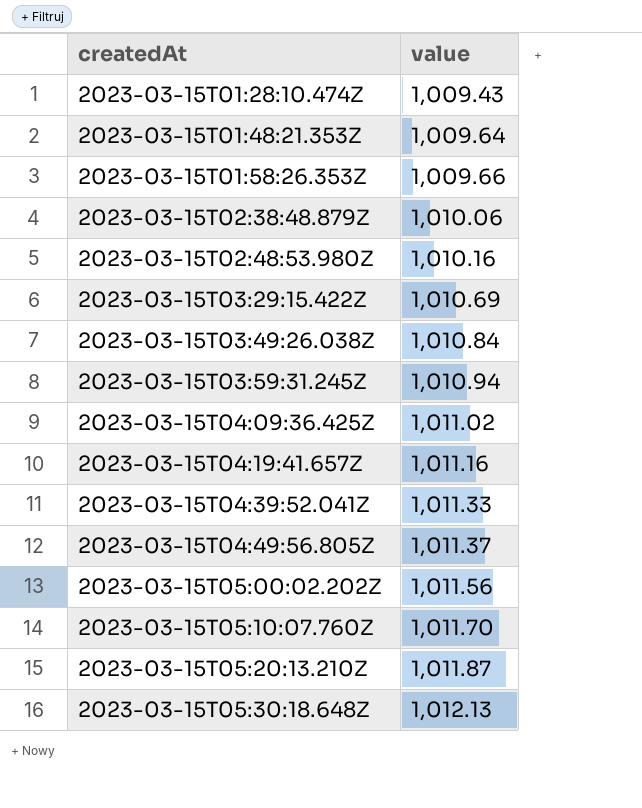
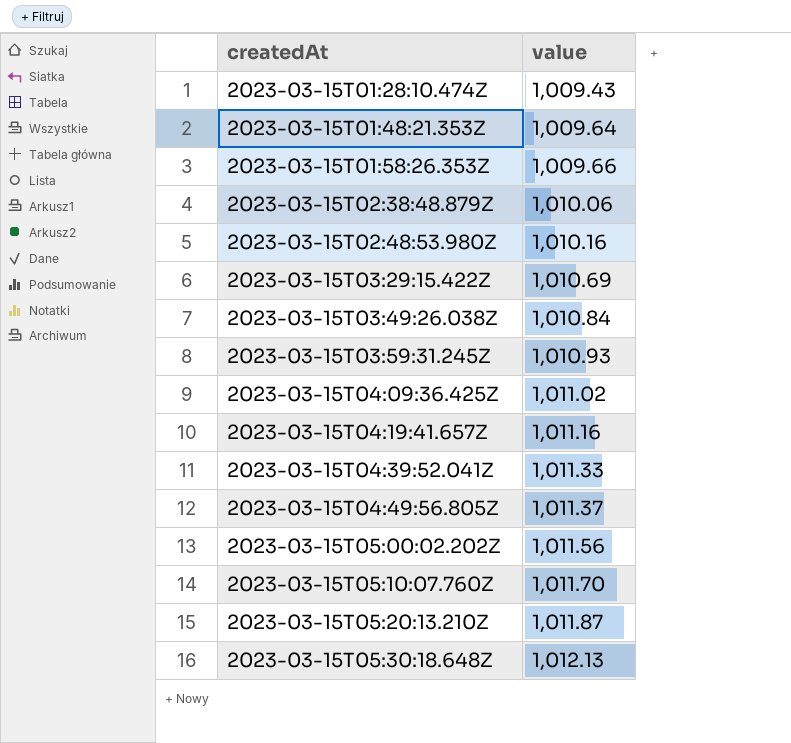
2023-03-15T03:59:31.245Z | value: 1,010.94 -> 1,010.93

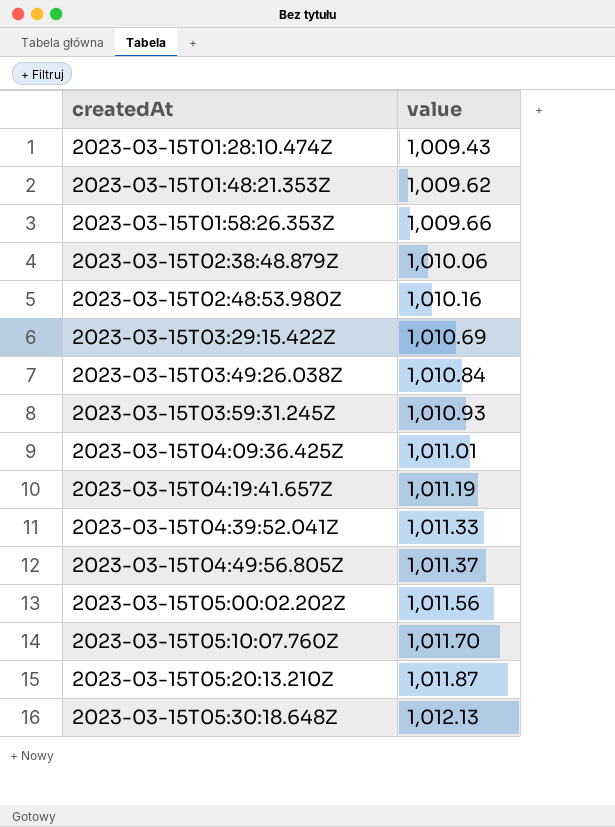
2023-03-15T01:48:21.353Z | value: 1,009.64 -> 1,009.62
2023-03-15T04:09:36.425Z | value: 1,011.02 -> 1,011.01
2023-03-15T04:19:41.657Z | value: 1,011.16 -> 1,011.19

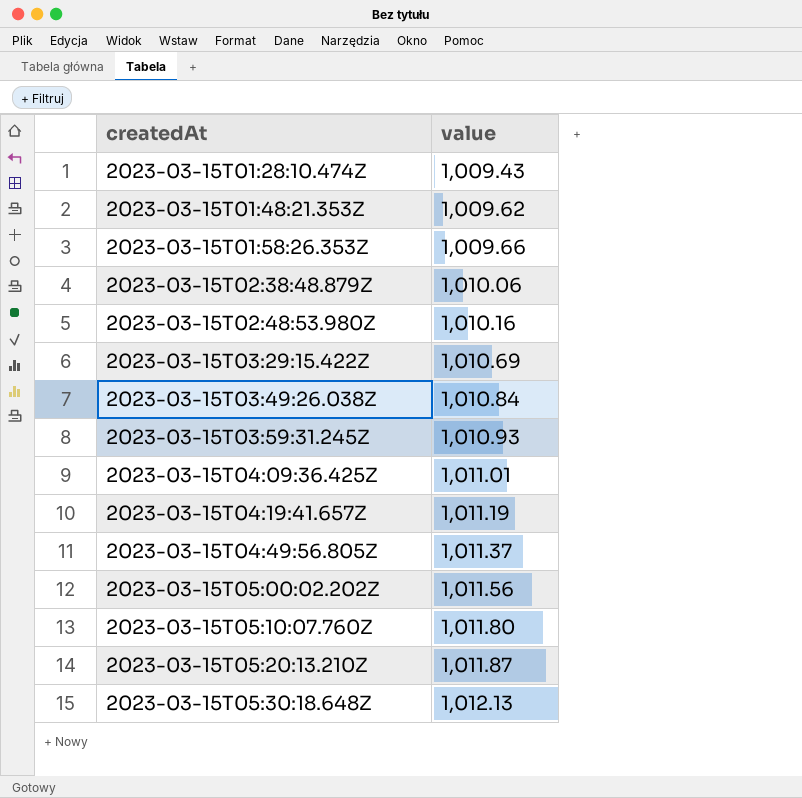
row 2023-03-15T04:39:52.041Z: 1,011.33 -> none
2023-03-15T05:10:07.760Z | value: 1,011.70 -> 1,011.80

